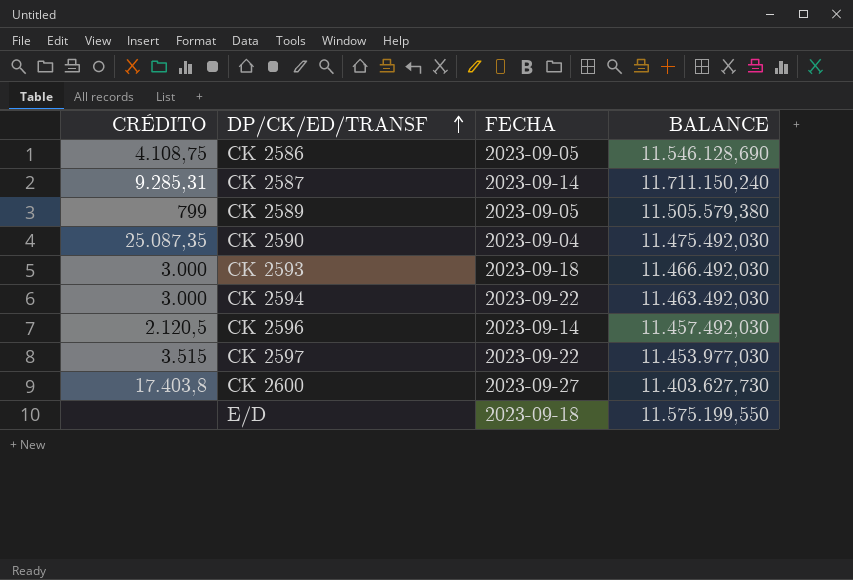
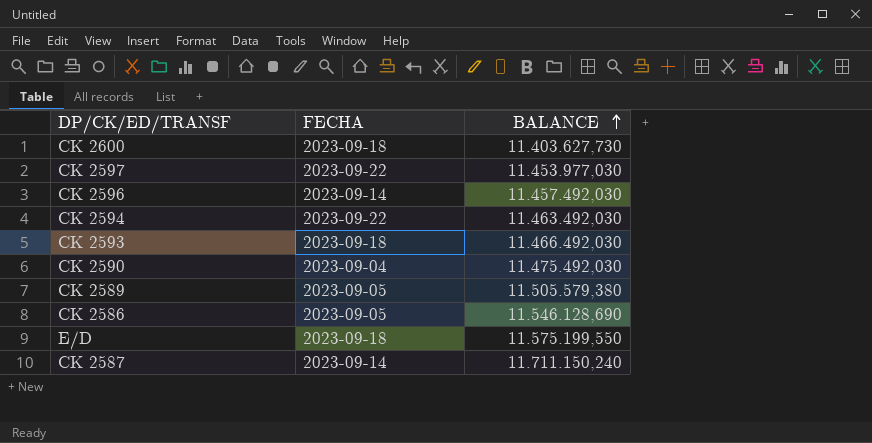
row order: DP/CK/ED/TRANSF ascending -> BALANCE ascending
column CRÉDITO | position: 1 -> none
CK 2600 | FECHA: 2023-09-27 -> 2023-09-18

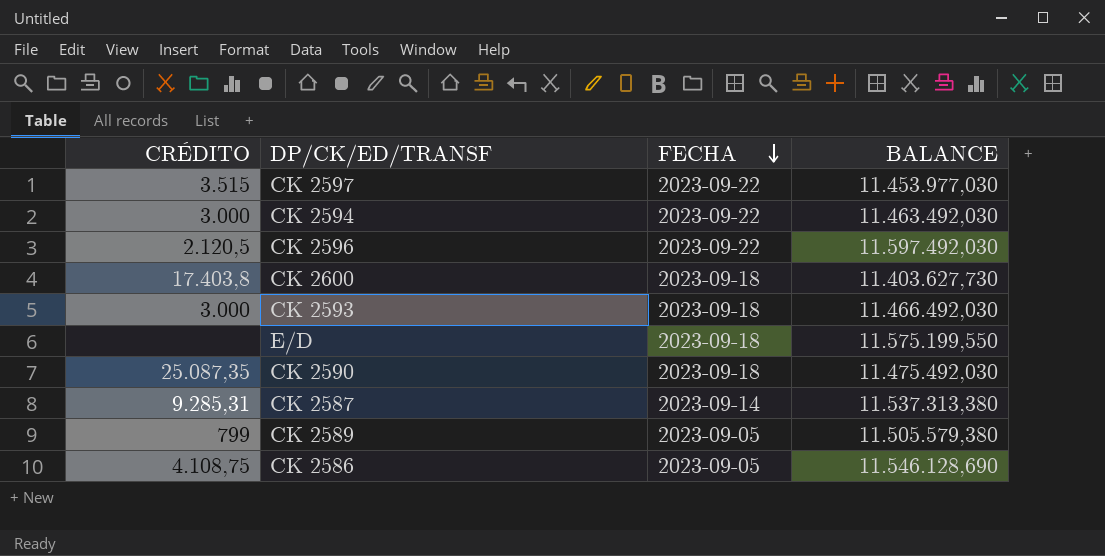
row order: BALANCE ascending -> FECHA descending
column CRÉDITO | position: none -> 1
CK 2596 | FECHA: 2023-09-14 -> 2023-09-22
CK 2596 | BALANCE: 11.457.492,030 -> 11.597.492,030
CK 2590 | FECHA: 2023-09-04 -> 2023-09-18
CK 2587 | BALANCE: 11.711.150,240 -> 11.537.313,380

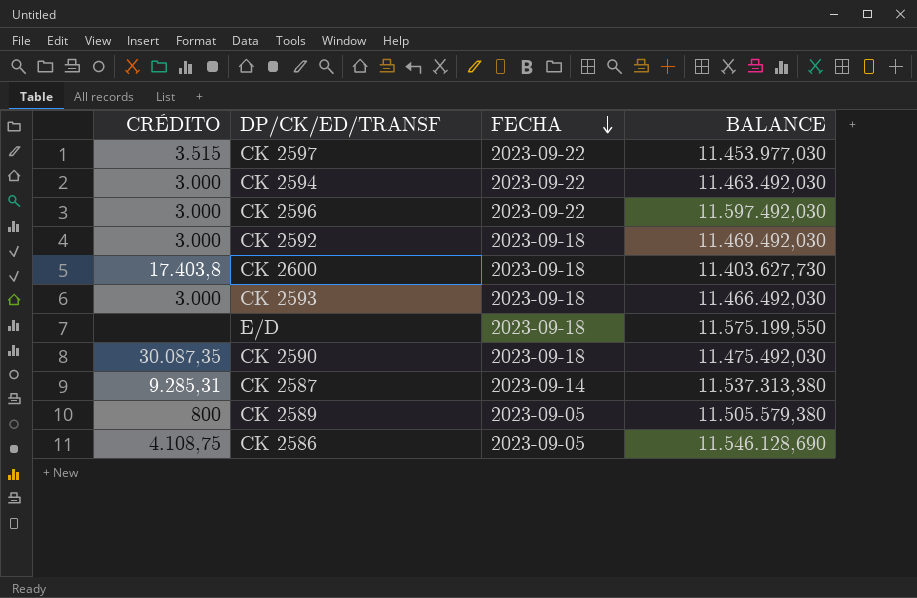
CK 2596 | CRÉDITO: 2.120,5 -> 3.000
row CK 2592: none -> 3.000 | 2023-09-18 | 11.469.492,030
CK 2590 | CRÉDITO: 25.087,35 -> 30.087,35
CK 2589 | CRÉDITO: 799 -> 800

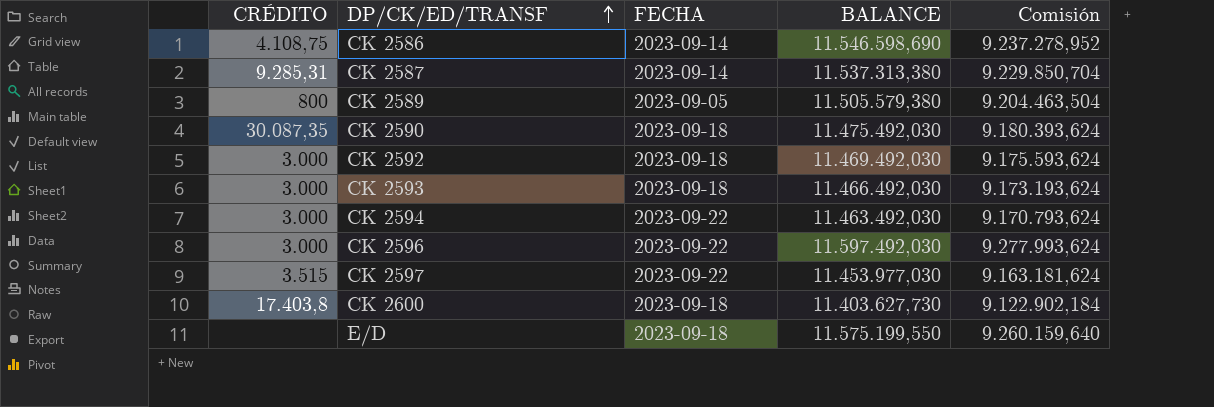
row order: FECHA descending -> DP/CK/ED/TRANSF ascending
column Comisión | formula: none -> [BALANCE] * 0,8
CK 2586 | FECHA: 2023-09-05 -> 2023-09-14
CK 2586 | BALANCE: 11.546.128,690 -> 11.546.598,690

